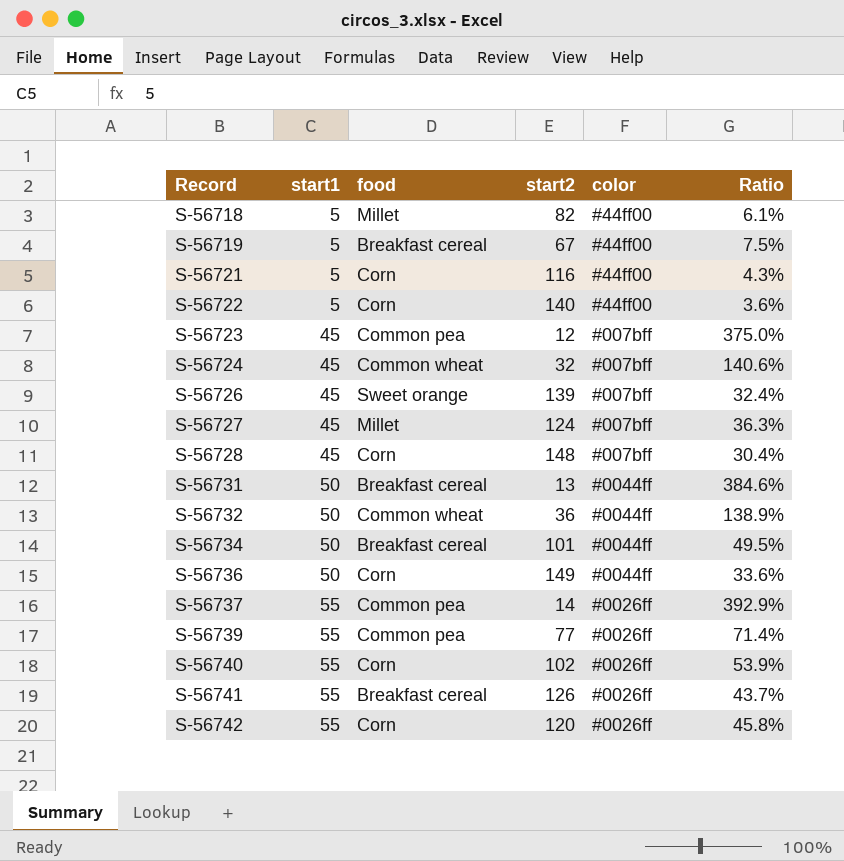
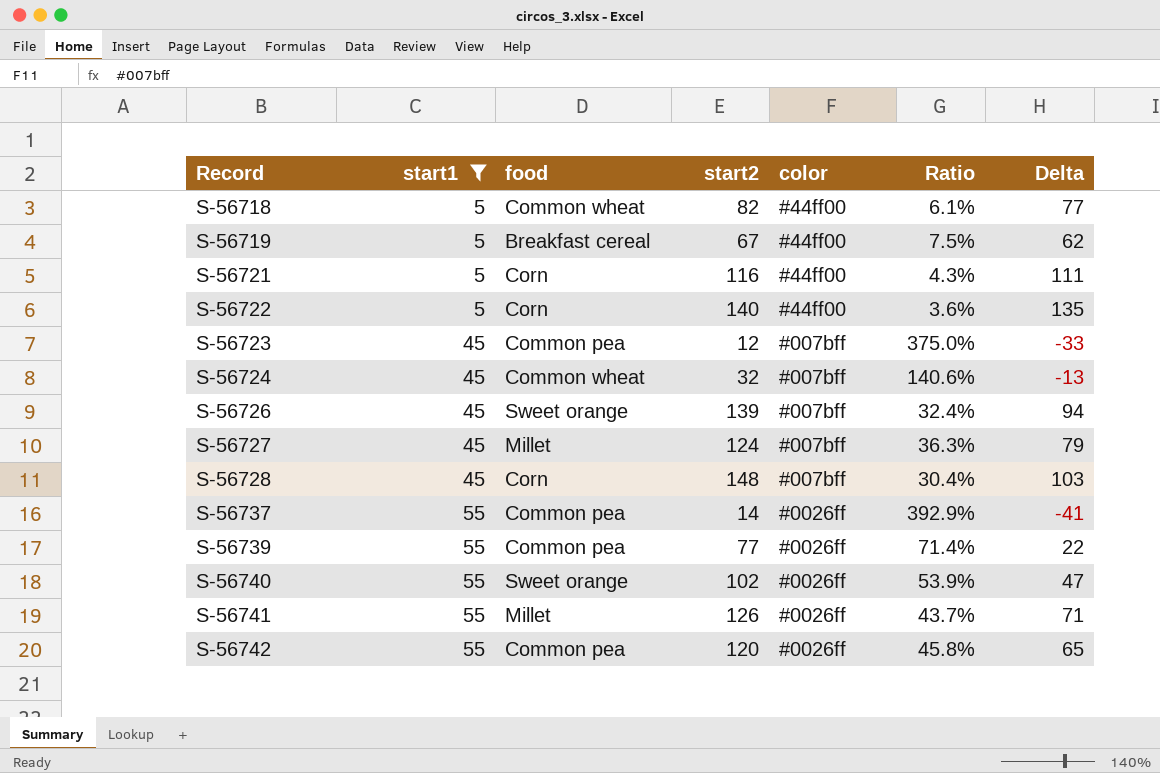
filter: none -> start1 != 50
column Delta | formula: none -> [start2] - [start1]
S-56718 | food: Millet -> Common wheat
S-56740 | food: Corn -> Sweet orange
S-56741 | food: Breakfast cereal -> Millet
S-56742 | food: Corn -> Common pea

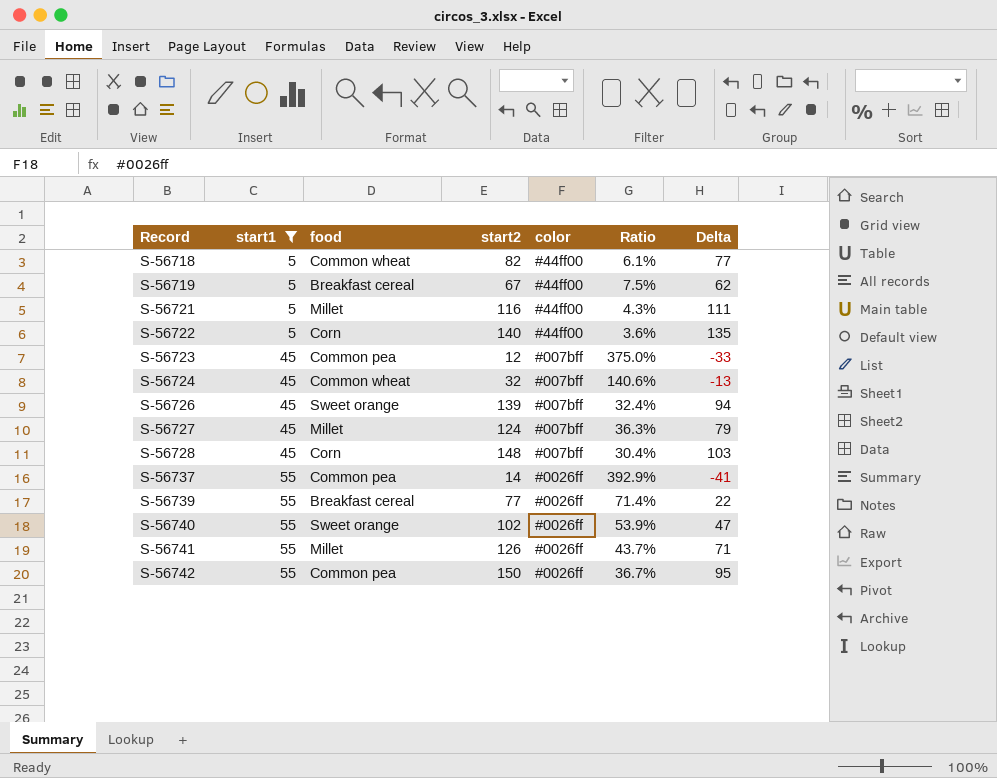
S-56721 | food: Corn -> Millet
S-56739 | food: Common pea -> Breakfast cereal
S-56742 | start2: 120 -> 150
S-56742 | Ratio: 45.8% -> 36.7%
S-56742 | Delta: 65 -> 95

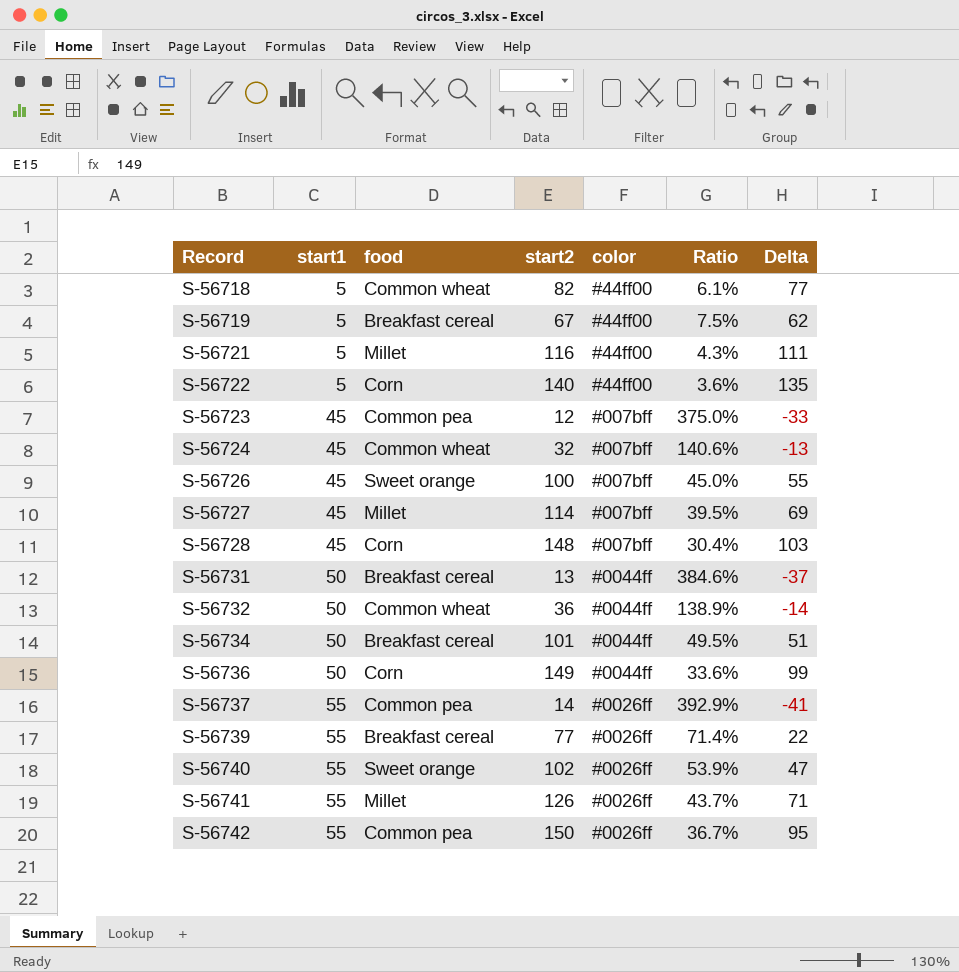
filter: start1 != 50 -> none
S-56726 | start2: 139 -> 100
S-56726 | Ratio: 32.4% -> 45.0%
S-56726 | Delta: 94 -> 55
S-56727 | start2: 124 -> 114
S-56727 | Ratio: 36.3% -> 39.5%
S-56727 | Delta: 79 -> 69

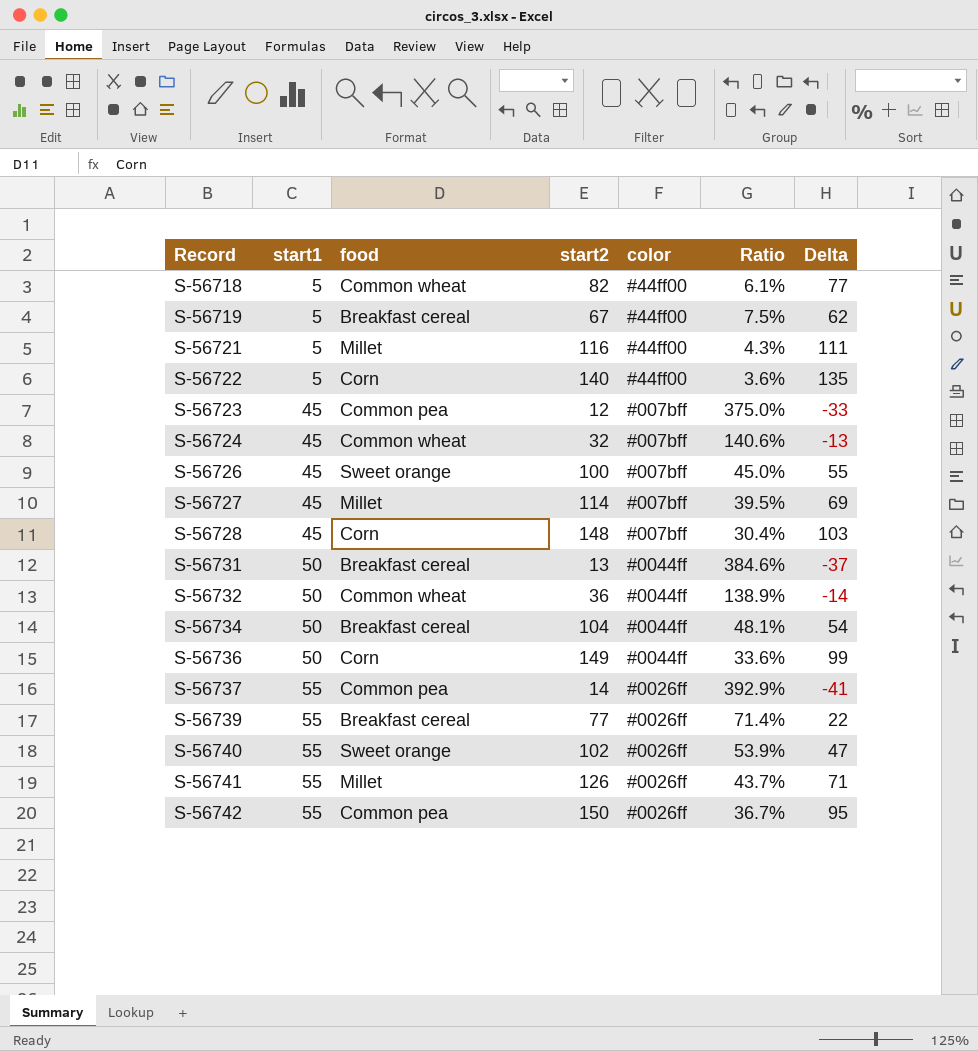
S-56734 | start2: 101 -> 104
S-56734 | Ratio: 49.5% -> 48.1%
S-56734 | Delta: 51 -> 54

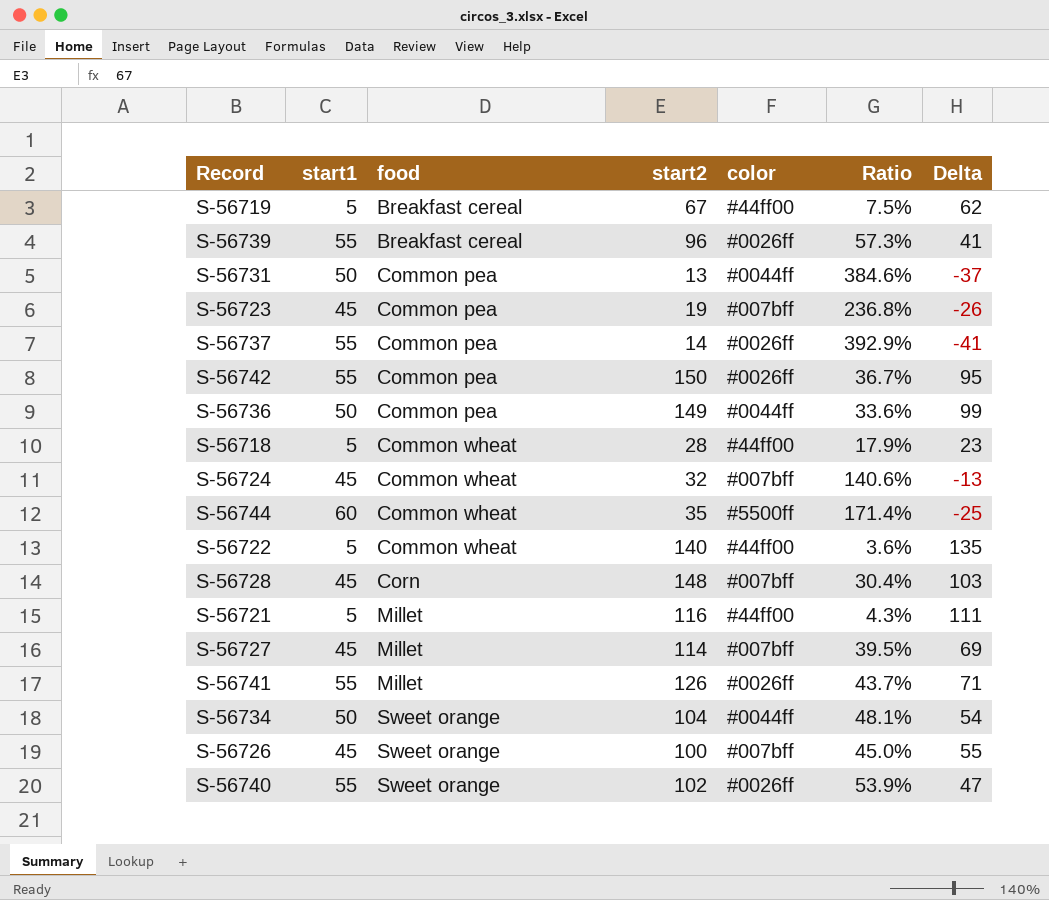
row order: Record ascending -> food ascending
row S-56732: 50 | Common wheat | 36 | #0044ff | 138.9% | -14 -> none
S-56739 | start2: 77 -> 96
S-56739 | Ratio: 71.4% -> 57.3%
S-56739 | Delta: 22 -> 41
S-56731 | food: Breakfast cereal -> Common pea
S-56723 | start2: 12 -> 19
S-56723 | Ratio: 375.0% -> 236.8%
S-56723 | Delta: -33 -> -26
S-56736 | food: Corn -> Common pea
S-56718 | start2: 82 -> 28
S-56718 | Ratio: 6.1% -> 17.9%
S-56718 | Delta: 77 -> 23
row S-56744: none -> 60 | Common wheat | 35 | #5500ff | 171.4% | -25
S-56722 | food: Corn -> Common wheat
S-56734 | food: Breakfast cereal -> Sweet orange

